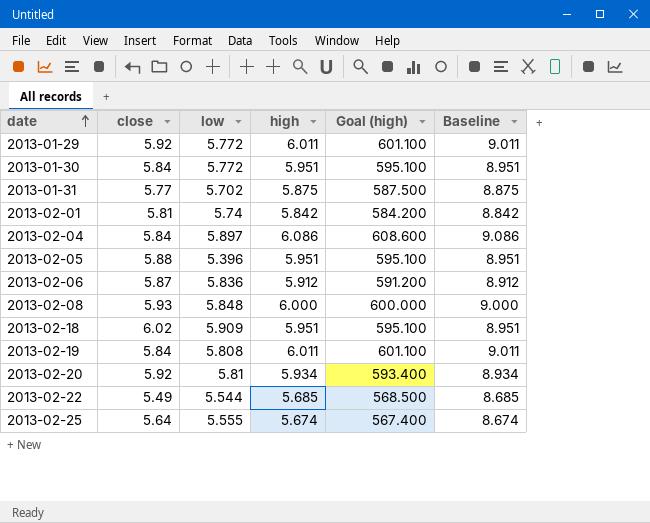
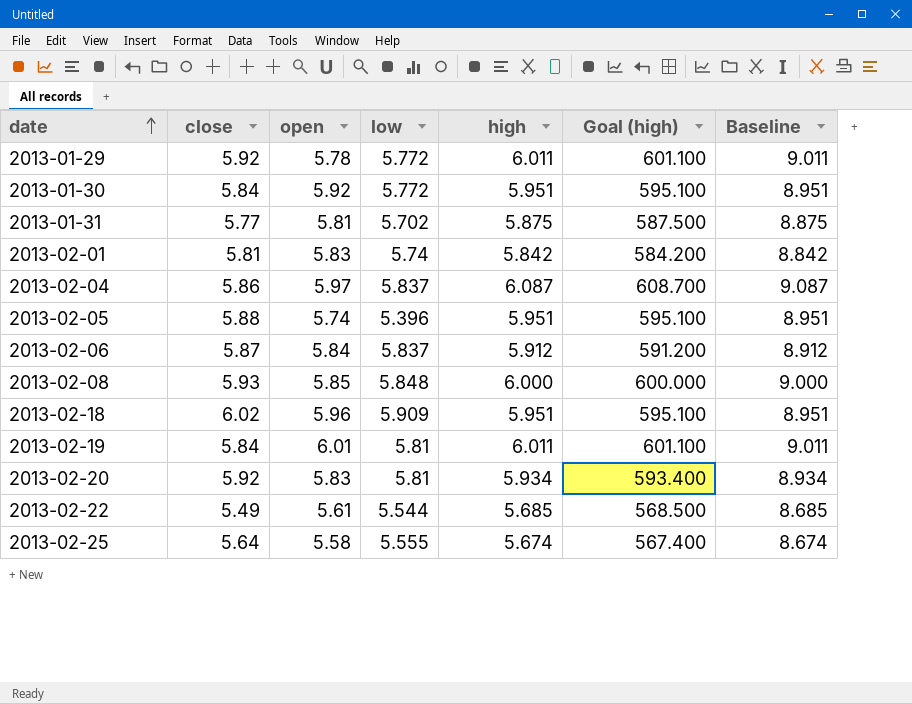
column open | position: none -> 3
2013-02-04 | close: 5.84 -> 5.86
2013-02-04 | low: 5.897 -> 5.837
2013-02-04 | high: 6.086 -> 6.087
2013-02-04 | Goal (high): 608.600 -> 608.700
2013-02-04 | Baseline: 9.086 -> 9.087
2013-02-06 | low: 5.836 -> 5.837
2013-02-19 | low: 5.808 -> 5.81

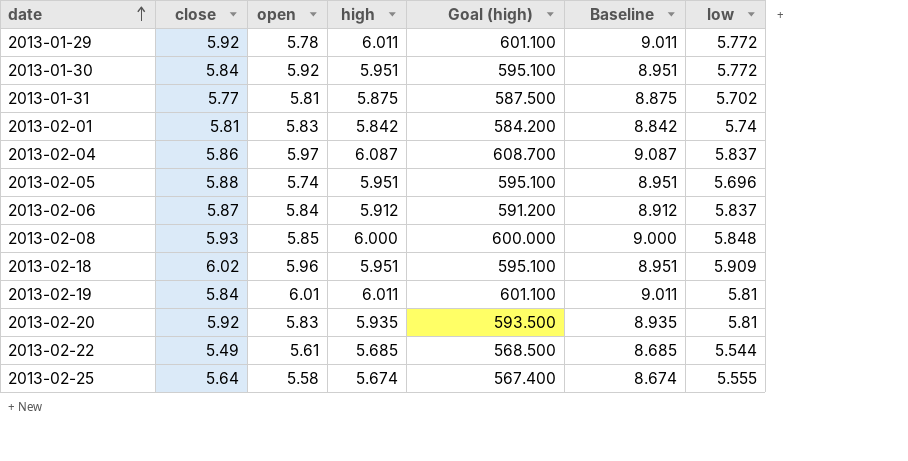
column low | position: 4 -> 7
2013-02-05 | low: 5.396 -> 5.696
2013-02-20 | high: 5.934 -> 5.935
2013-02-20 | Goal (high): 593.400 -> 593.500
2013-02-20 | Baseline: 8.934 -> 8.935

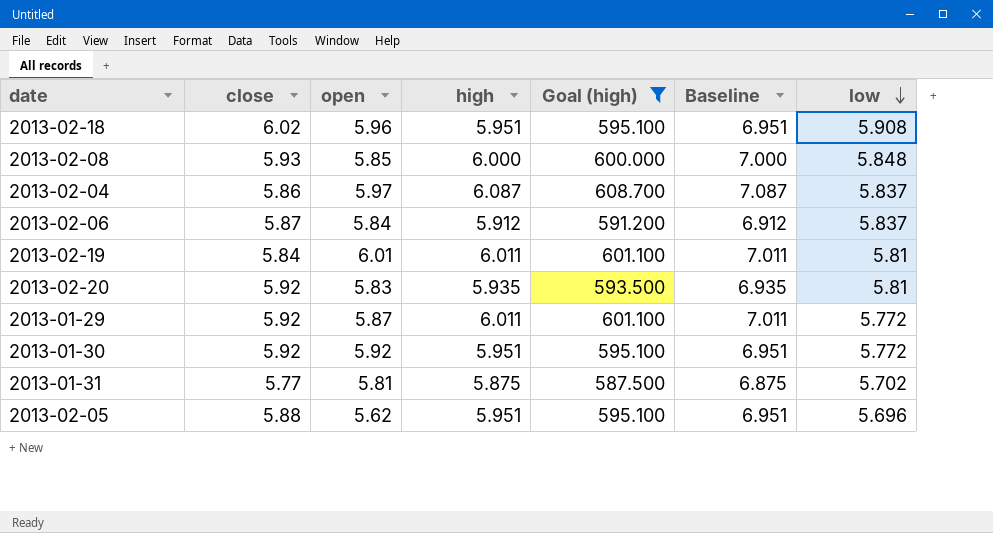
filter: none -> Goal (high) >= 587.500
row order: date ascending -> low descending
column Baseline | formula: [high] + 3 -> [high] + 1
2013-02-18 | low: 5.909 -> 5.908
2013-01-29 | open: 5.78 -> 5.87
2013-01-30 | close: 5.84 -> 5.92
2013-02-05 | open: 5.74 -> 5.62

